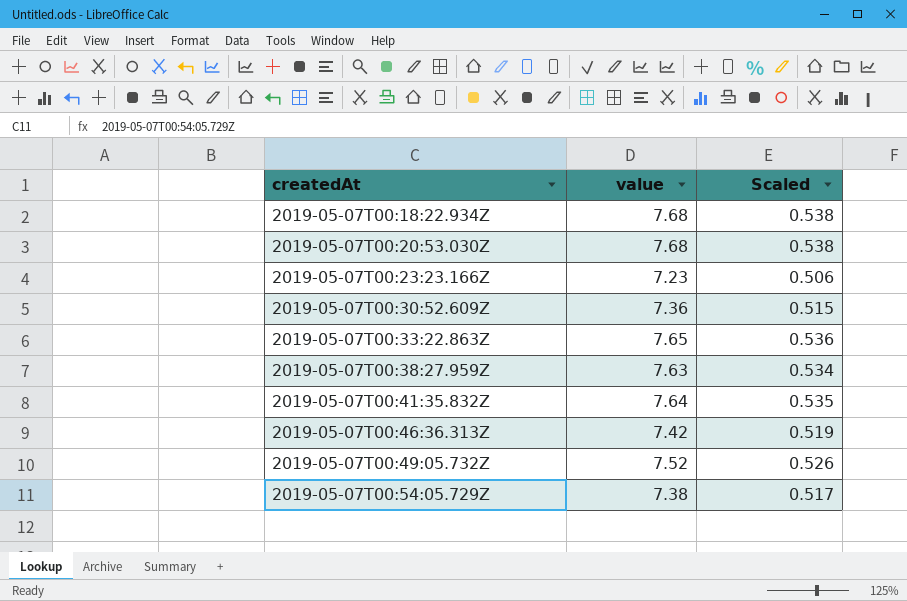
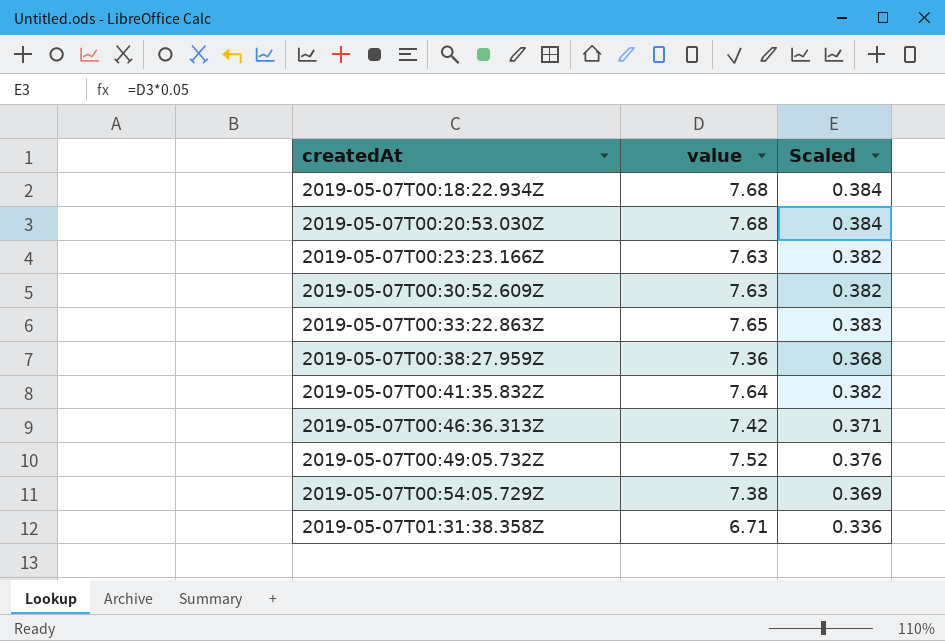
column Scaled | formula: [value] * 0.07 -> [value] * 0.05
2019-05-07T00:23:23.166Z | value: 7.23 -> 7.63
2019-05-07T00:30:52.609Z | value: 7.36 -> 7.63
2019-05-07T00:38:27.959Z | value: 7.63 -> 7.36
row 2019-05-07T01:31:38.358Z: none -> 6.71 | 0.336

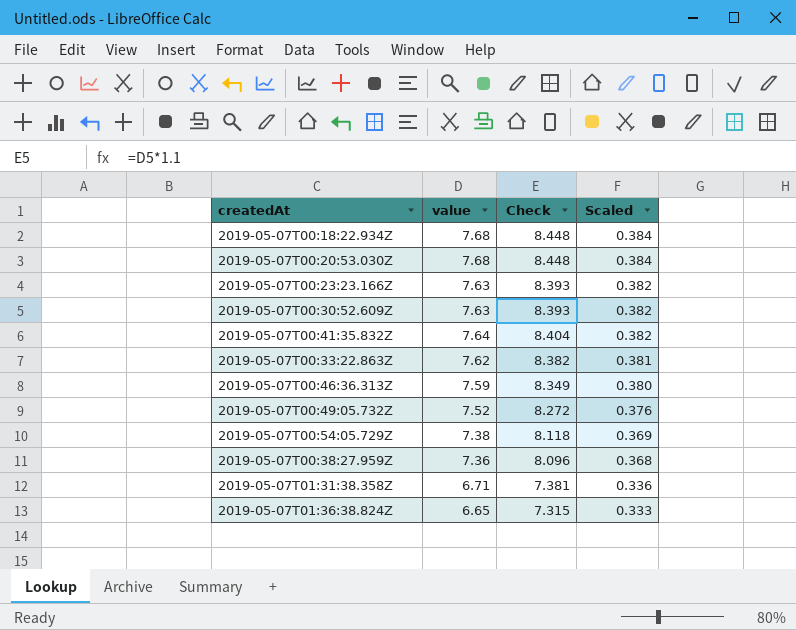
row order: createdAt ascending -> Scaled descending
column Check | formula: none -> [value] * 1.1
2019-05-07T00:33:22.863Z | value: 7.65 -> 7.62
2019-05-07T00:33:22.863Z | Scaled: 0.383 -> 0.381
2019-05-07T00:46:36.313Z | value: 7.42 -> 7.59
2019-05-07T00:46:36.313Z | Scaled: 0.371 -> 0.380
row 2019-05-07T01:36:38.824Z: none -> 6.65 | 7.315 | 0.333

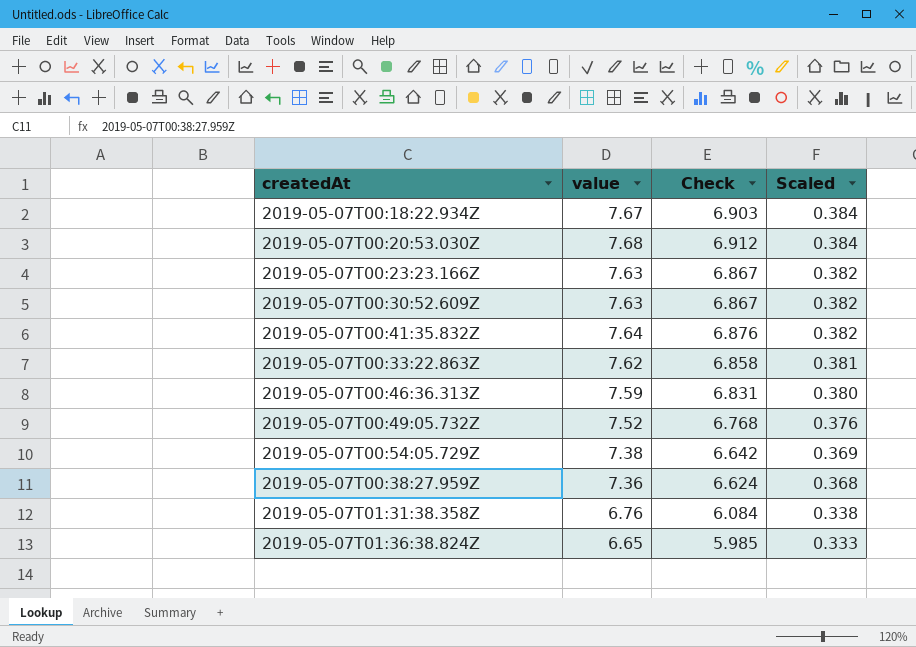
column Check | formula: [value] * 1.1 -> [value] * 0.9
2019-05-07T00:18:22.934Z | value: 7.68 -> 7.67
2019-05-07T01:31:38.358Z | value: 6.71 -> 6.76
2019-05-07T01:31:38.358Z | Scaled: 0.336 -> 0.338

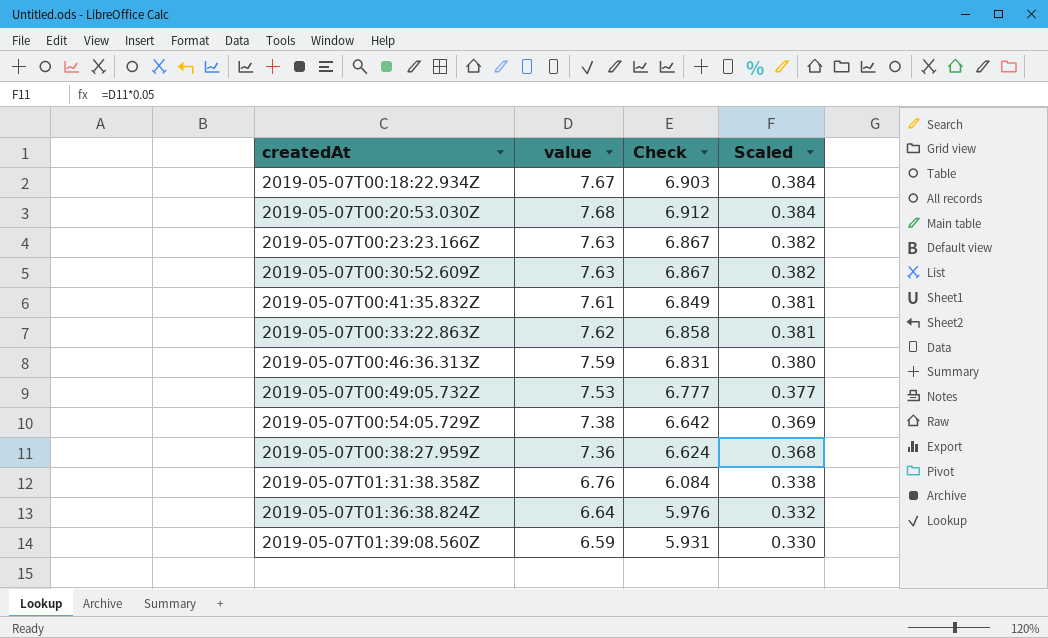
2019-05-07T00:41:35.832Z | value: 7.64 -> 7.61
2019-05-07T00:41:35.832Z | Check: 6.876 -> 6.849
2019-05-07T00:41:35.832Z | Scaled: 0.382 -> 0.381
2019-05-07T00:49:05.732Z | value: 7.52 -> 7.53
2019-05-07T00:49:05.732Z | Check: 6.768 -> 6.777
2019-05-07T00:49:05.732Z | Scaled: 0.376 -> 0.377
2019-05-07T01:36:38.824Z | value: 6.65 -> 6.64
2019-05-07T01:36:38.824Z | Check: 5.985 -> 5.976
2019-05-07T01:36:38.824Z | Scaled: 0.333 -> 0.332
row 2019-05-07T01:39:08.560Z: none -> 6.59 | 5.931 | 0.330

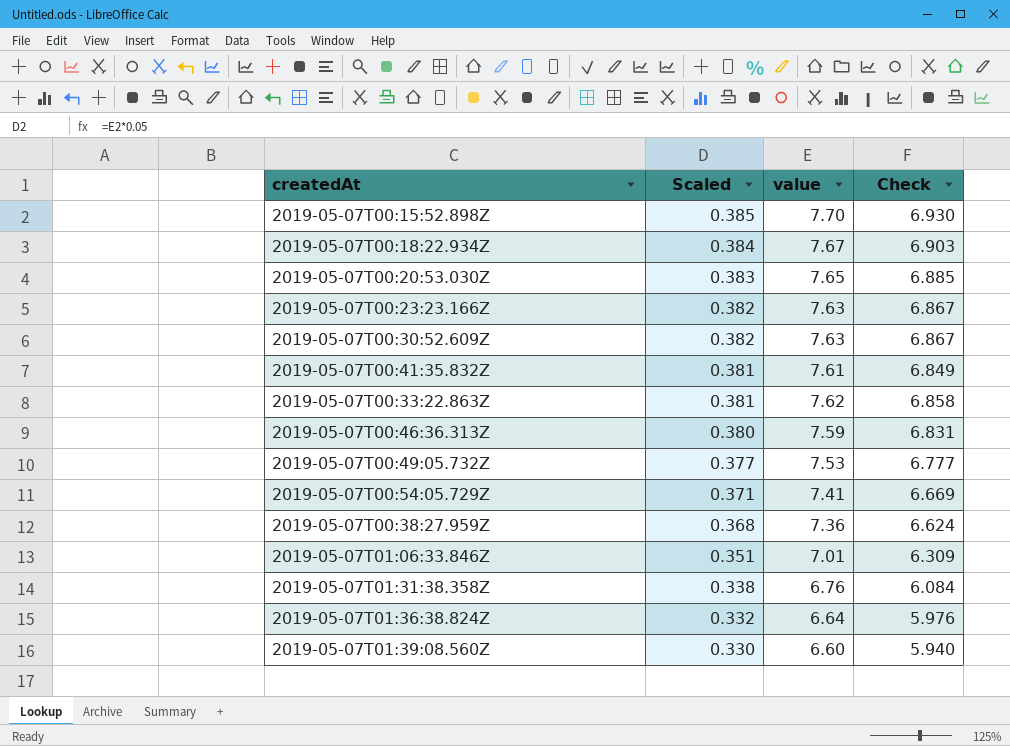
column Scaled | position: 4 -> 2
row 2019-05-07T00:15:52.898Z: none -> 0.385 | 7.70 | 6.930
2019-05-07T00:20:53.030Z | Scaled: 0.384 -> 0.383
2019-05-07T00:20:53.030Z | value: 7.68 -> 7.65
2019-05-07T00:20:53.030Z | Check: 6.912 -> 6.885
2019-05-07T00:54:05.729Z | Scaled: 0.369 -> 0.371
2019-05-07T00:54:05.729Z | value: 7.38 -> 7.41
2019-05-07T00:54:05.729Z | Check: 6.642 -> 6.669
row 2019-05-07T01:06:33.846Z: none -> 0.351 | 7.01 | 6.309
2019-05-07T01:39:08.560Z | value: 6.59 -> 6.60
2019-05-07T01:39:08.560Z | Check: 5.931 -> 5.940

